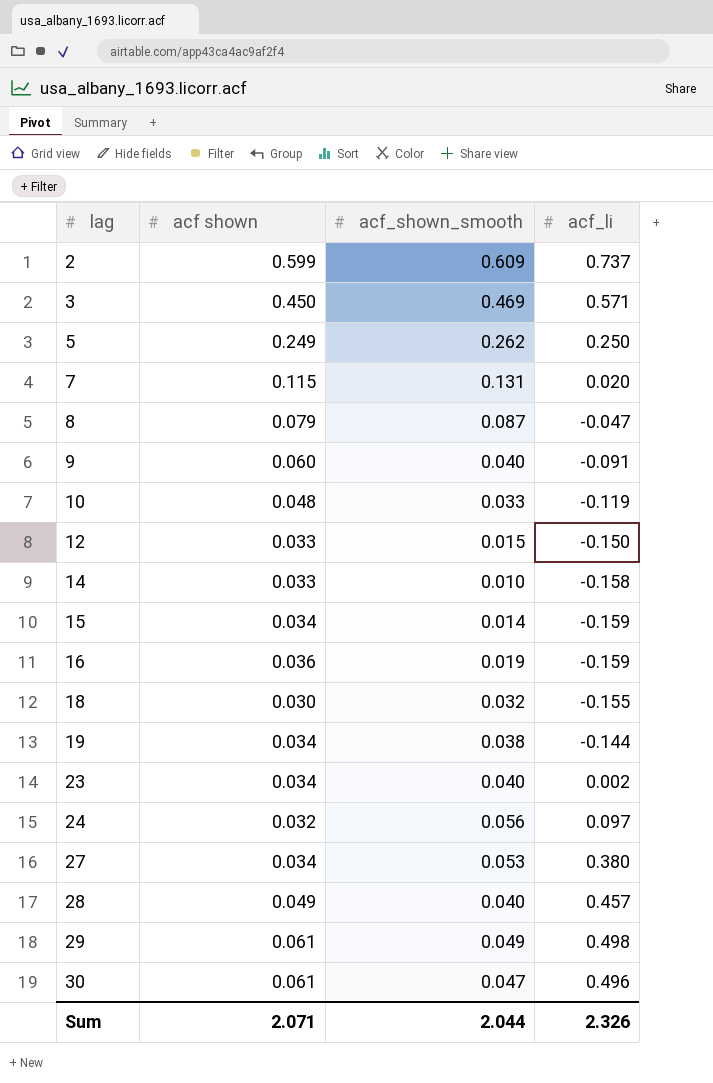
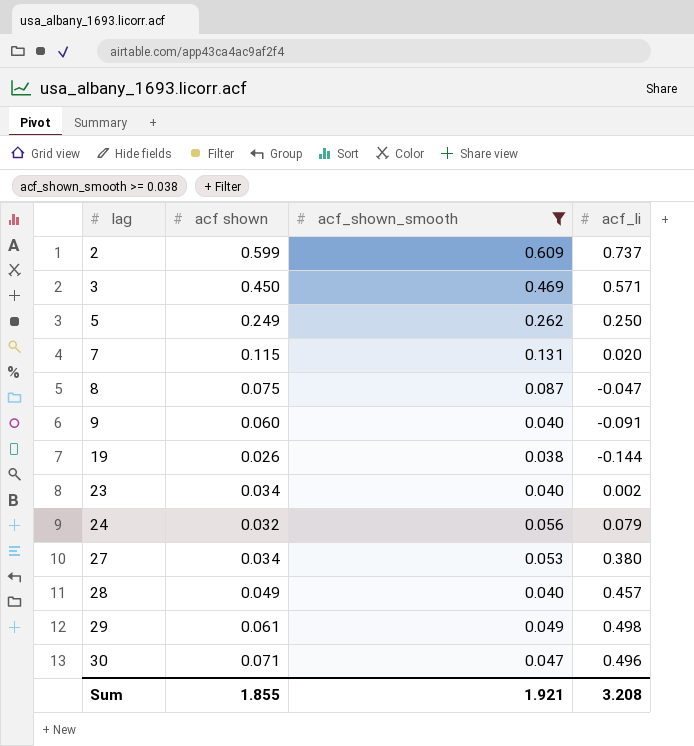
filter: none -> acf_shown_smooth >= 0.038
8 | acf shown: 0.079 -> 0.075
19 | acf shown: 0.034 -> 0.026
24 | acf_li: 0.097 -> 0.079
30 | acf shown: 0.061 -> 0.071
Sum | acf shown: 2.071 -> 1.855
Sum | acf_shown_smooth: 2.044 -> 1.921
Sum | acf_li: 2.326 -> 3.208

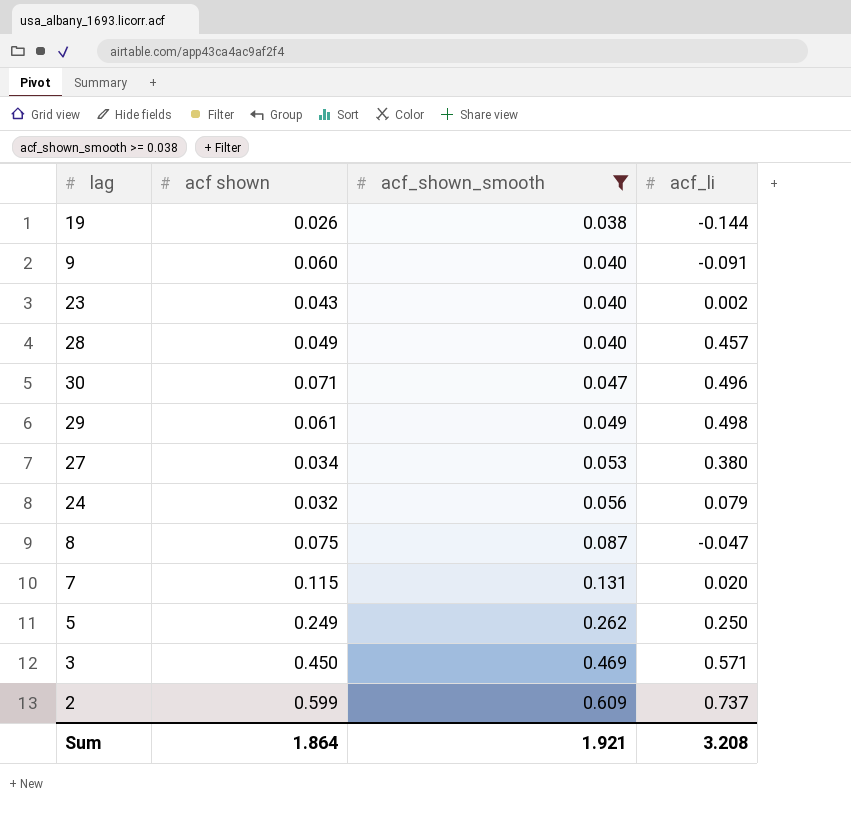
row order: lag ascending -> acf_shown_smooth ascending
23 | acf shown: 0.034 -> 0.043
Sum | acf shown: 1.855 -> 1.864

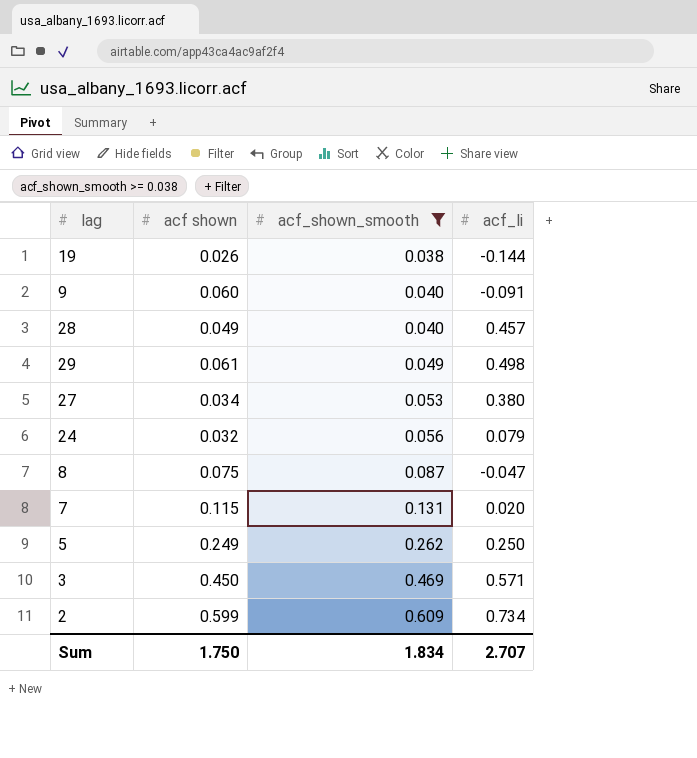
row 23: 0.043 | 0.040 | 0.002 -> none
row 30: 0.071 | 0.047 | 0.496 -> none
2 | acf_li: 0.737 -> 0.734
Sum | acf shown: 1.864 -> 1.750
Sum | acf_shown_smooth: 1.921 -> 1.834
Sum | acf_li: 3.208 -> 2.707

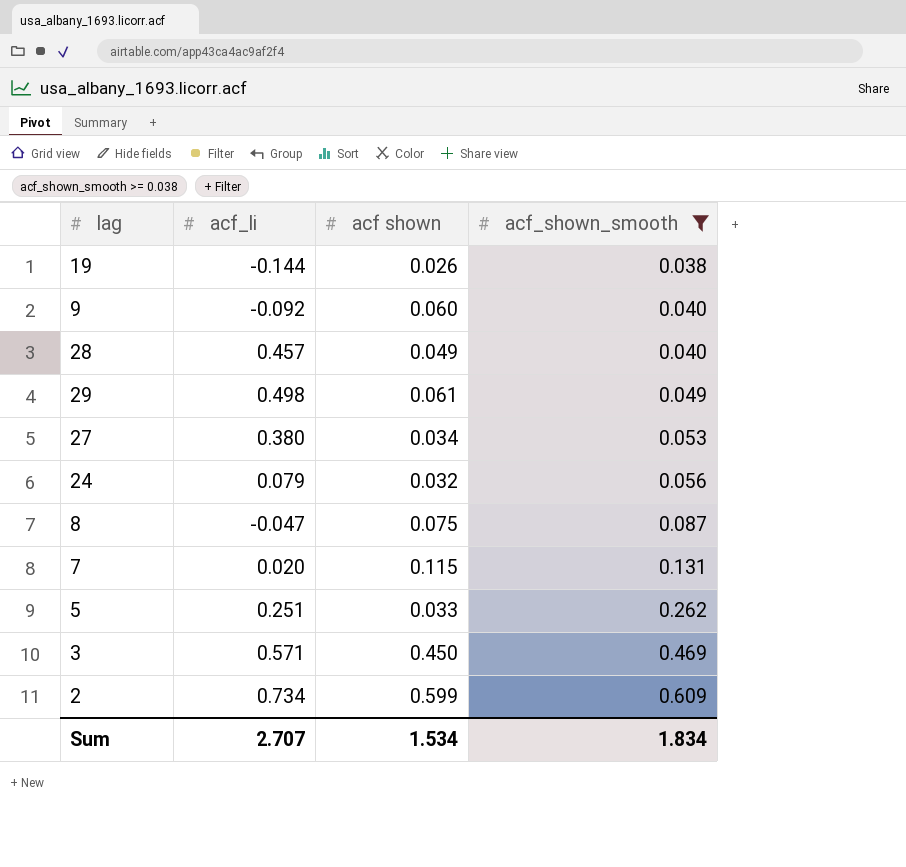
column acf_li | position: 4 -> 2
9 | acf_li: -0.091 -> -0.092
5 | acf_li: 0.250 -> 0.251
5 | acf shown: 0.249 -> 0.033
Sum | acf shown: 1.750 -> 1.534

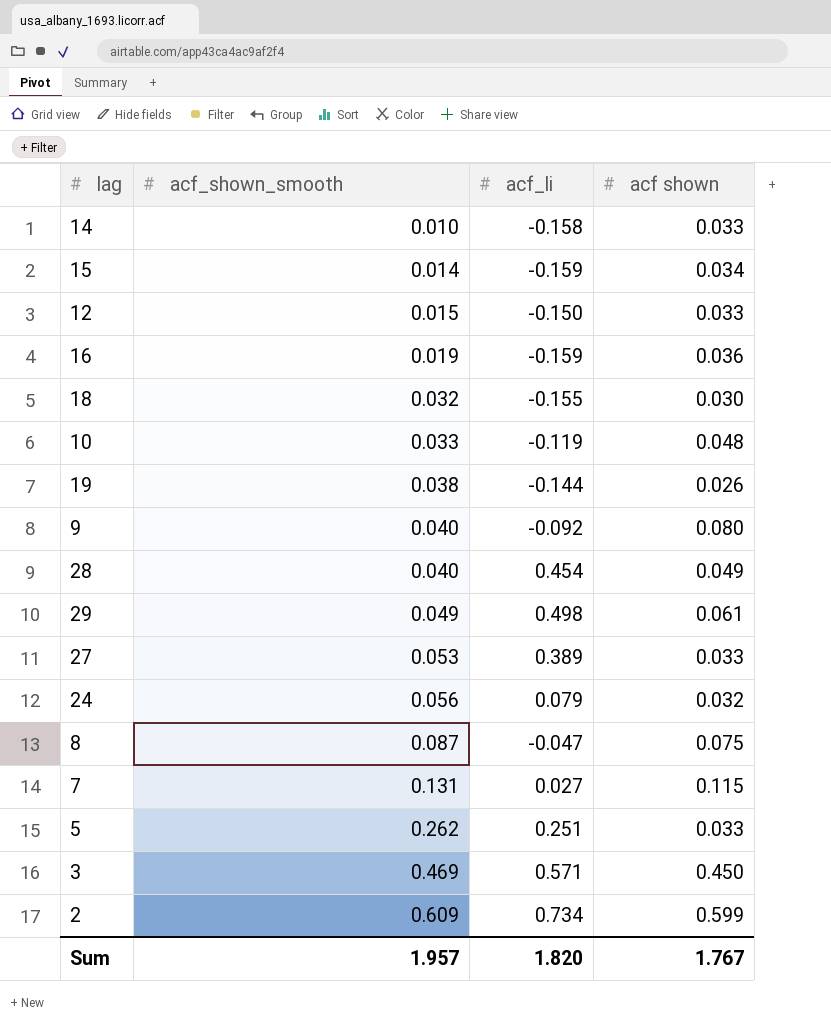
filter: acf_shown_smooth >= 0.038 -> none
column acf_shown_smooth | position: 4 -> 2
9 | acf shown: 0.060 -> 0.080
28 | acf_li: 0.457 -> 0.454
27 | acf_li: 0.380 -> 0.389
27 | acf shown: 0.034 -> 0.033
7 | acf_li: 0.020 -> 0.027
Sum | acf_shown_smooth: 1.834 -> 1.957
Sum | acf_li: 2.707 -> 1.820
Sum | acf shown: 1.534 -> 1.767

